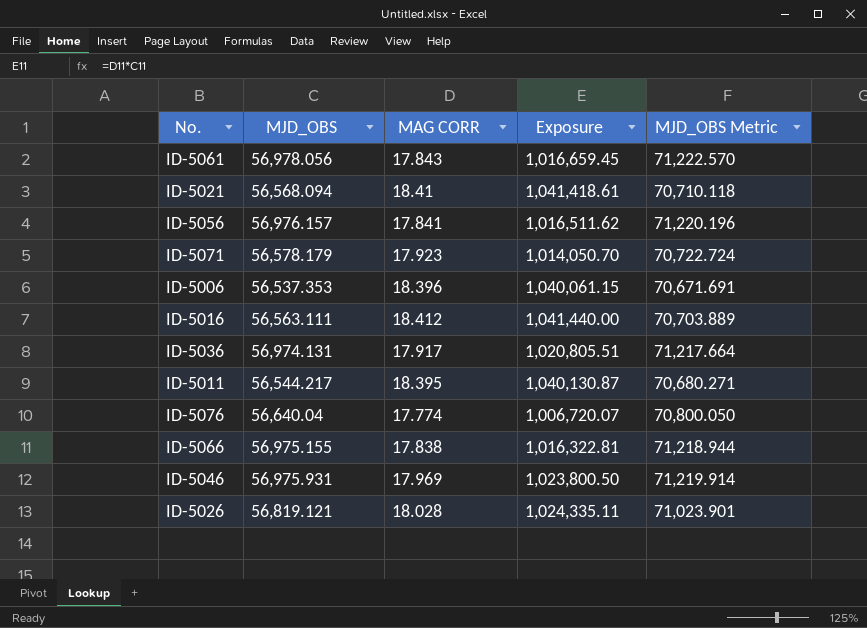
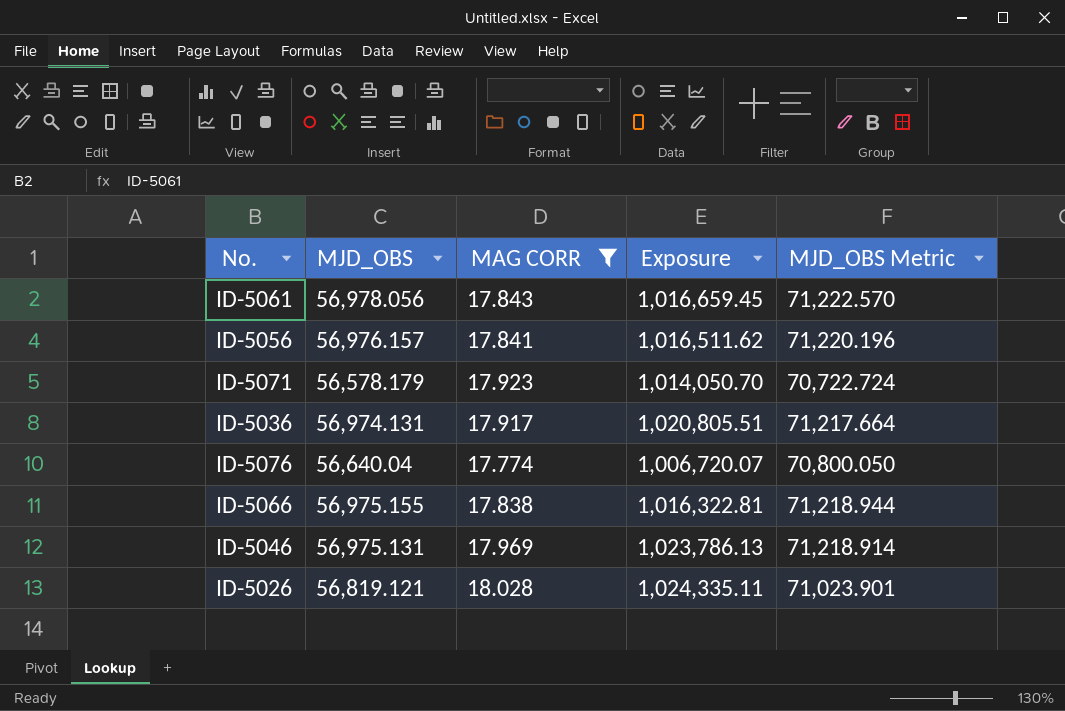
filter: none -> MAG CORR <= 18.028
ID-5046 | MJD_OBS: 56,975.931 -> 56,975.131
ID-5046 | Exposure: 1,023,800.50 -> 1,023,786.13
ID-5046 | MJD_OBS Metric: 71,219.914 -> 71,218.914

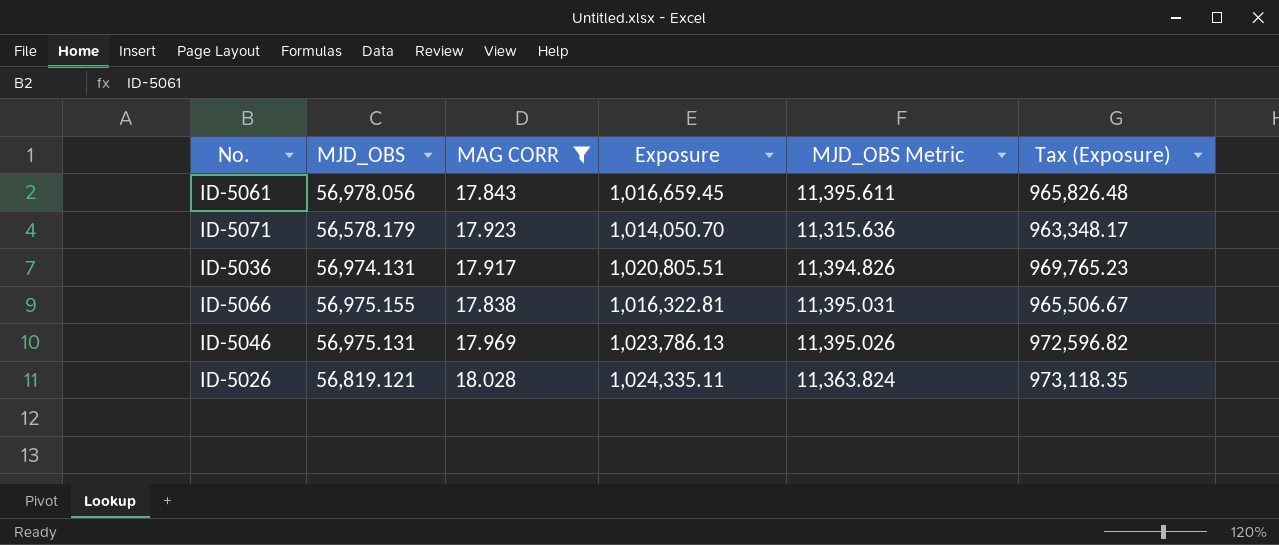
column MJD_OBS Metric | formula: [MJD_OBS] * 1.25 -> [MJD_OBS] * 0.2
column Tax (Exposure) | formula: none -> [Exposure] * 0.95
row ID-5056: 56,976.157 | 17.841 | 1,016,511.62 | 71,220.196 -> none
row ID-5076: 56,640.04 | 17.774 | 1,006,720.07 | 70,800.050 -> none

